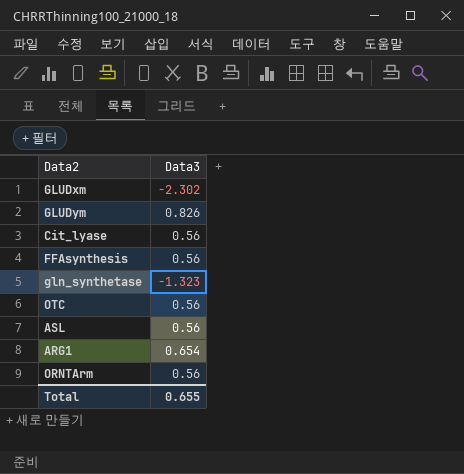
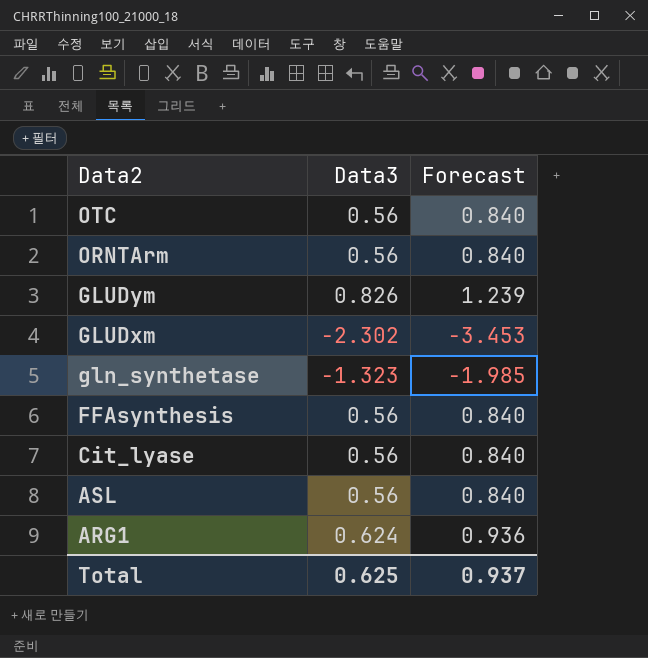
row order: none -> Data2 descending
column Forecast | formula: none -> [Data3] * 1.5
ARG1 | Data3: 0.654 -> 0.624
Total | Data3: 0.655 -> 0.625

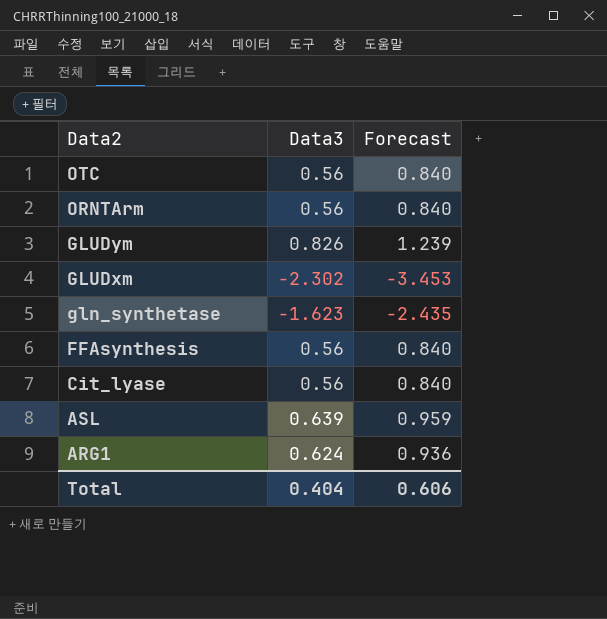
gln_synthetase | Data3: -1.323 -> -1.623
gln_synthetase | Forecast: -1.985 -> -2.435
ASL | Data3: 0.56 -> 0.639
ASL | Forecast: 0.840 -> 0.959
Total | Data3: 0.625 -> 0.404
Total | Forecast: 0.937 -> 0.606

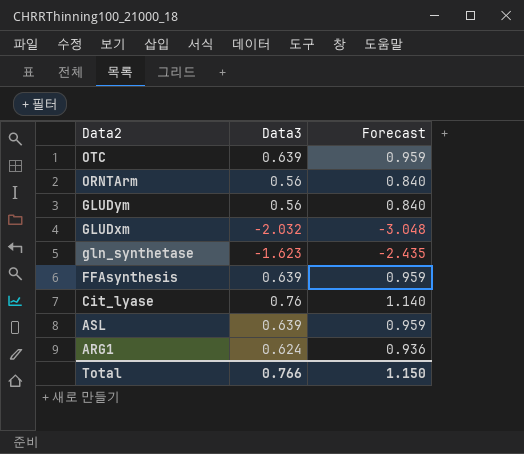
OTC | Data3: 0.56 -> 0.639
OTC | Forecast: 0.840 -> 0.959
GLUDym | Data3: 0.826 -> 0.56
GLUDym | Forecast: 1.239 -> 0.840
GLUDxm | Data3: -2.302 -> -2.032
GLUDxm | Forecast: -3.453 -> -3.048
FFAsynthesis | Data3: 0.56 -> 0.639
FFAsynthesis | Forecast: 0.840 -> 0.959
Cit_lyase | Data3: 0.56 -> 0.76
Cit_lyase | Forecast: 0.840 -> 1.140
Total | Data3: 0.404 -> 0.766
Total | Forecast: 0.606 -> 1.150

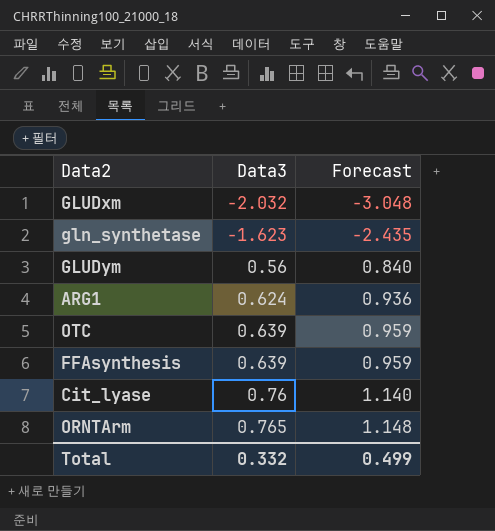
row order: Data2 descending -> Data3 ascending
row ASL: 0.639 | 0.959 -> none
ORNTArm | Data3: 0.56 -> 0.765
ORNTArm | Forecast: 0.840 -> 1.148
Total | Data3: 0.766 -> 0.332
Total | Forecast: 1.150 -> 0.499

